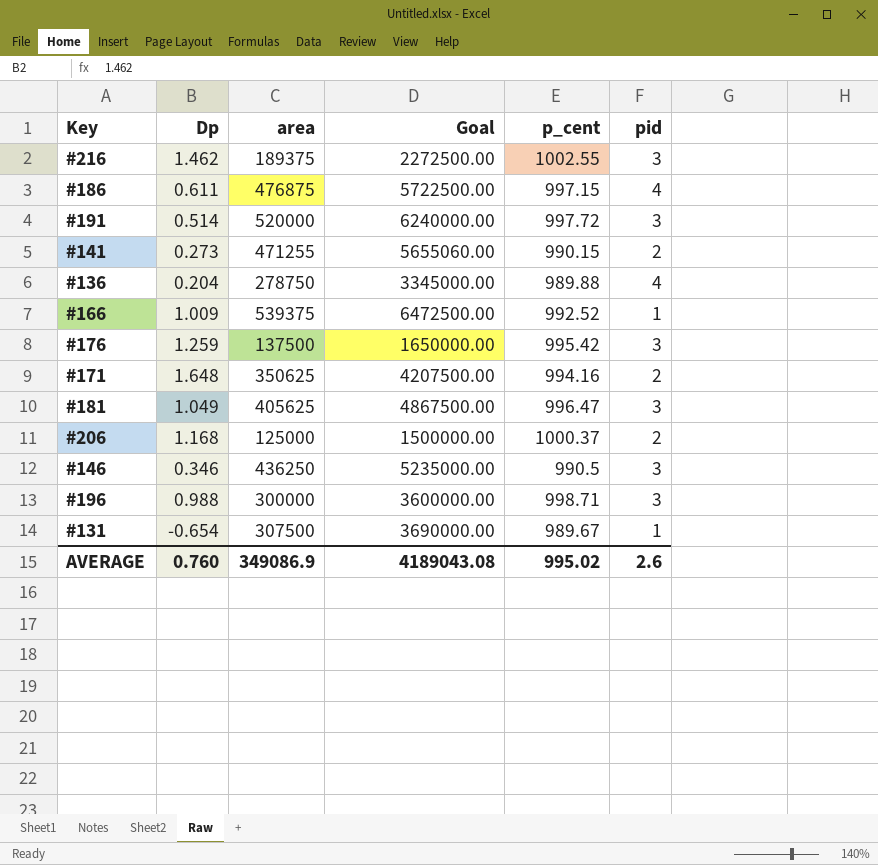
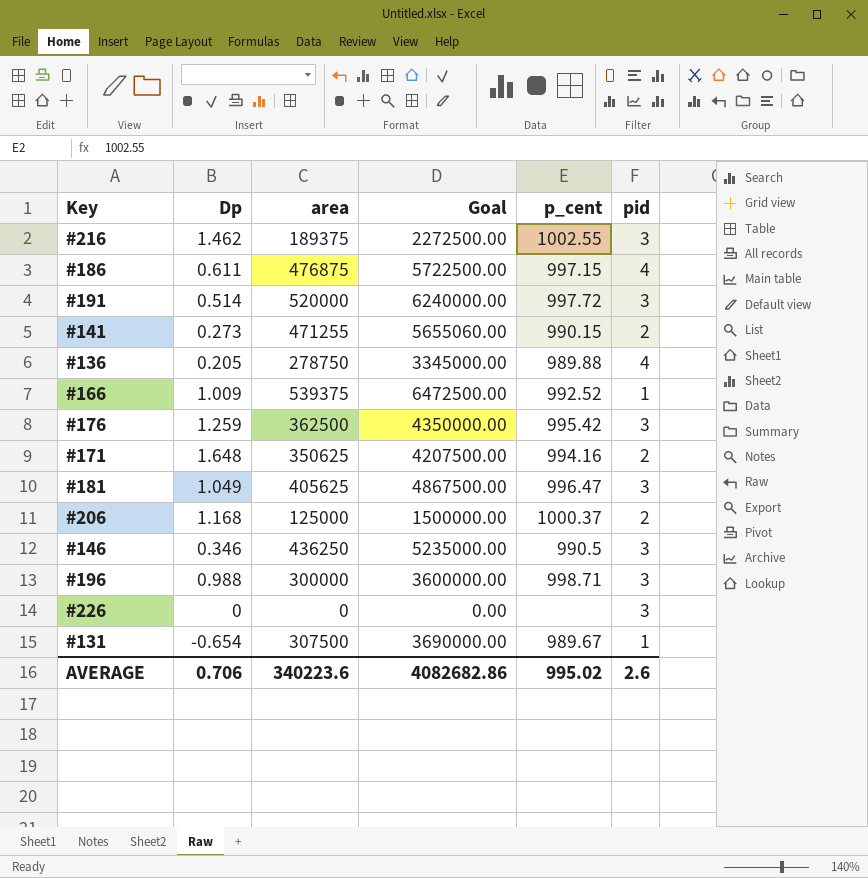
#136 | Dp: 0.204 -> 0.205
#176 | area: 137500 -> 362500
#176 | Goal: 1650000.00 -> 4350000.00
row #226: none -> 0 | 0 | 0.00 | none | 3
AVERAGE | Dp: 0.760 -> 0.706
AVERAGE | area: 349086.9 -> 340223.6
AVERAGE | Goal: 4189043.08 -> 4082682.86

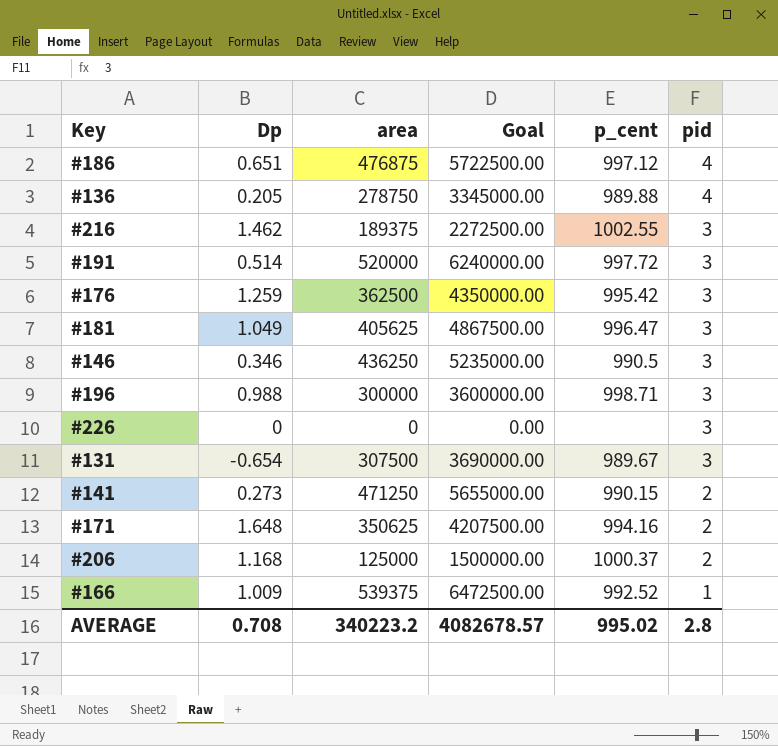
row order: none -> pid descending
#186 | Dp: 0.611 -> 0.651
#186 | p_cent: 997.15 -> 997.12
#131 | pid: 1 -> 3
#141 | area: 471255 -> 471250
#141 | Goal: 5655060.00 -> 5655000.00
AVERAGE | Dp: 0.706 -> 0.708
AVERAGE | area: 340223.6 -> 340223.2
AVERAGE | Goal: 4082682.86 -> 4082678.57
AVERAGE | pid: 2.6 -> 2.8

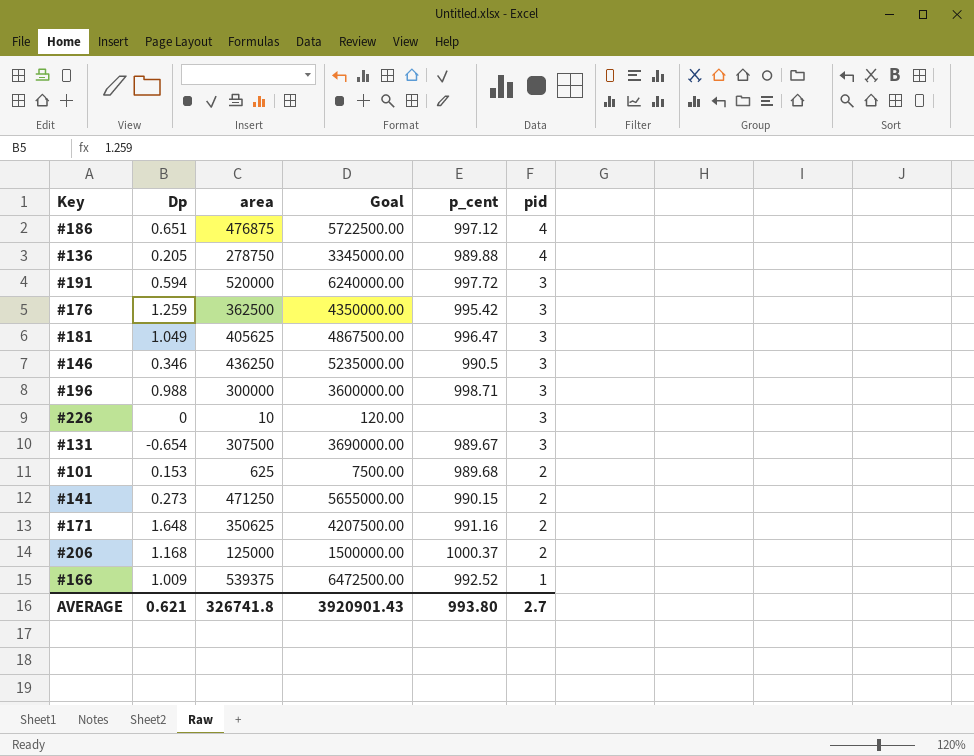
row #216: 1.462 | 189375 | 2272500.00 | 1002.55 | 3 -> none
#191 | Dp: 0.514 -> 0.594
#226 | area: 0 -> 10
#226 | Goal: 0.00 -> 120.00
row #101: none -> 0.153 | 625 | 7500.00 | 989.68 | 2
#171 | p_cent: 994.16 -> 991.16
AVERAGE | Dp: 0.708 -> 0.621
AVERAGE | area: 340223.2 -> 326741.8
AVERAGE | Goal: 4082678.57 -> 3920901.43
AVERAGE | p_cent: 995.02 -> 993.80
AVERAGE | pid: 2.8 -> 2.7

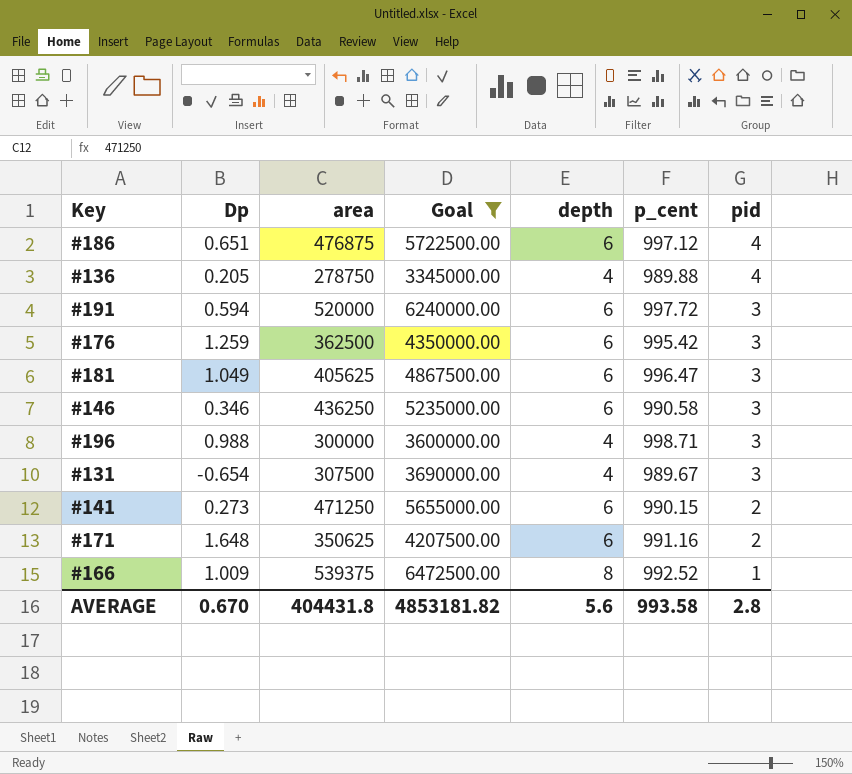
filter: none -> Goal >= 3345000.00
column depth | position: none -> 5
#146 | p_cent: 990.5 -> 990.58
AVERAGE | Dp: 0.621 -> 0.670
AVERAGE | area: 326741.8 -> 404431.8
AVERAGE | Goal: 3920901.43 -> 4853181.82
AVERAGE | p_cent: 993.80 -> 993.58
AVERAGE | pid: 2.7 -> 2.8

